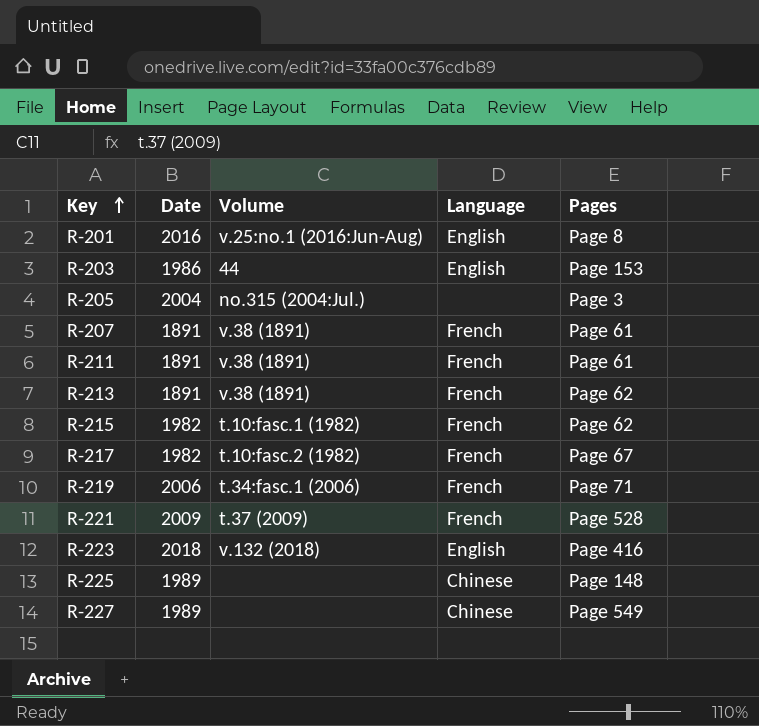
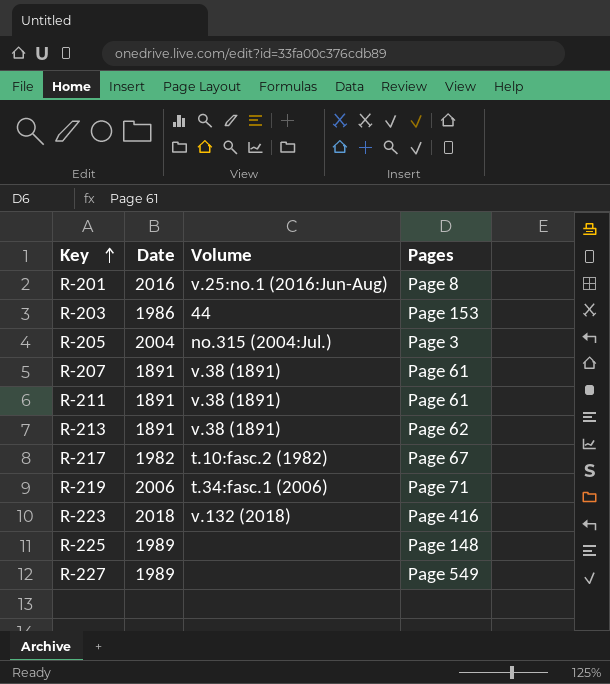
column Language | position: 4 -> none
row R-215: 1982 | t.10:fasc.1 (1982) | French | Page 62 -> none
row R-221: 2009 | t.37 (2009) | French | Page 528 -> none

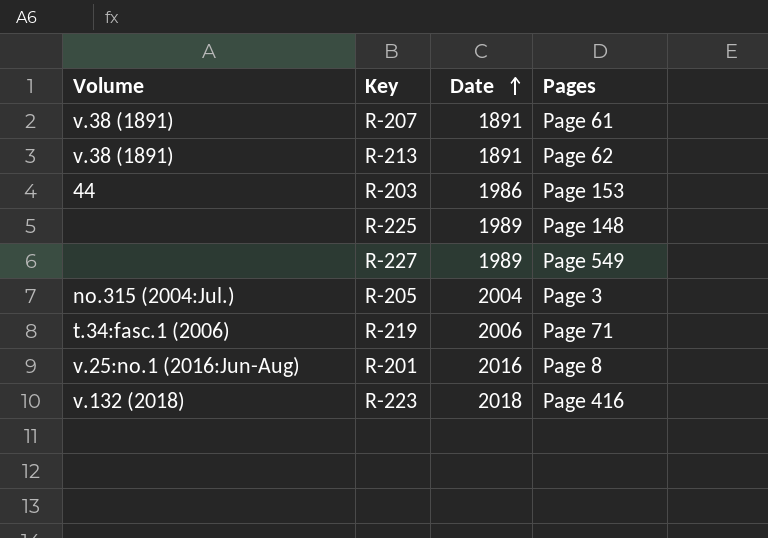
row order: Key ascending -> Date ascending
column Volume | position: 3 -> 1
row R-211: 1891 | v.38 (1891) | Page 61 -> none
row R-217: 1982 | t.10:fasc.2 (1982) | Page 67 -> none

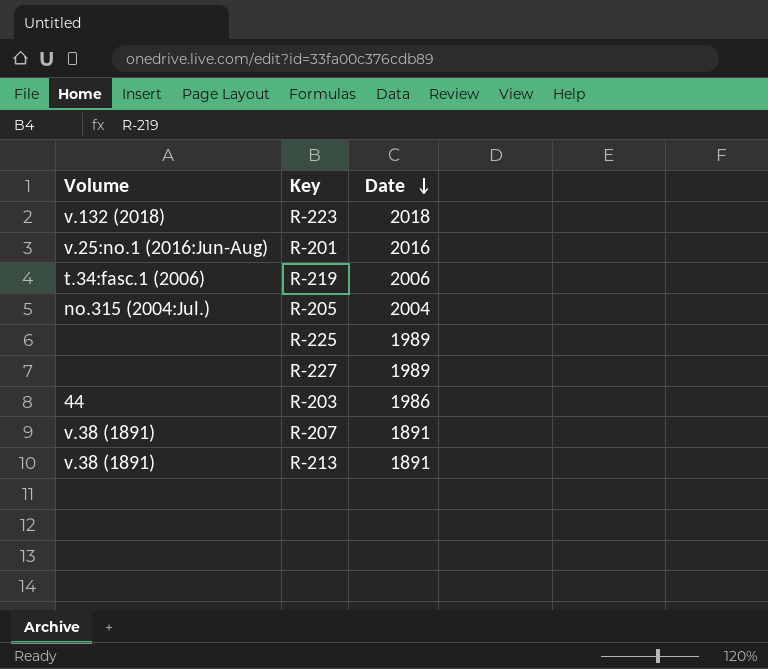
row order: Date ascending -> Date descending
column Pages | position: 4 -> none

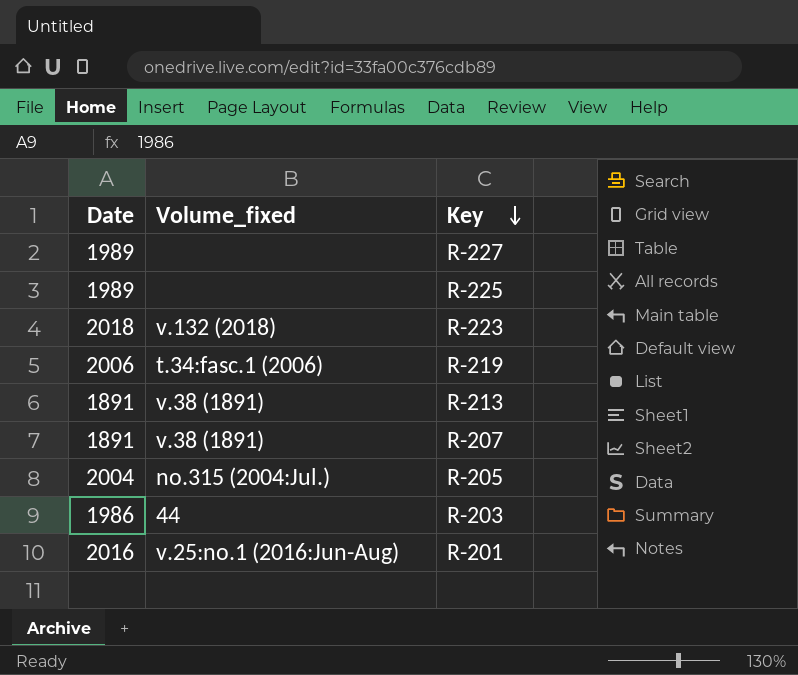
row order: Date descending -> Key descending
column Date | position: 3 -> 1
column name: Volume -> Volume_fixed

